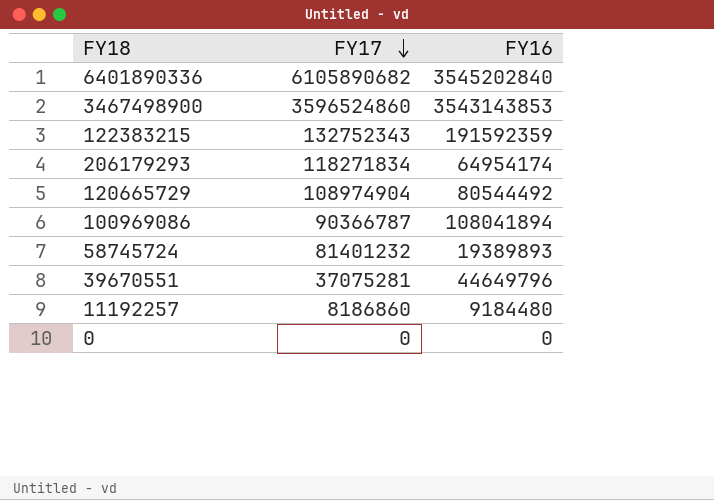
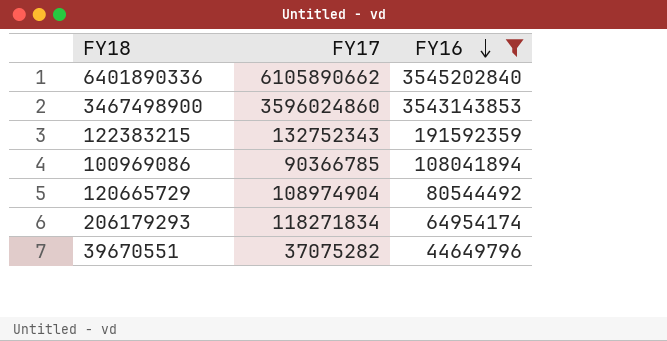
filter: none -> FY16 >= 44649796
row order: FY17 descending -> FY16 descending
6401890336 | FY17: 6105890682 -> 6105890662
3467498900 | FY17: 3596524860 -> 3596024860
100969086 | FY17: 90366787 -> 90366785
39670551 | FY17: 37075281 -> 37075282

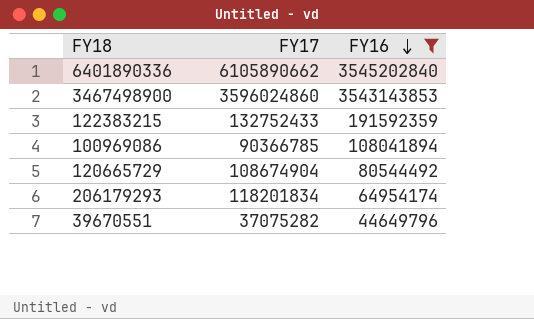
122383215 | FY17: 132752343 -> 132752433
120665729 | FY17: 108974904 -> 108674904
206179293 | FY17: 118271834 -> 118201834

